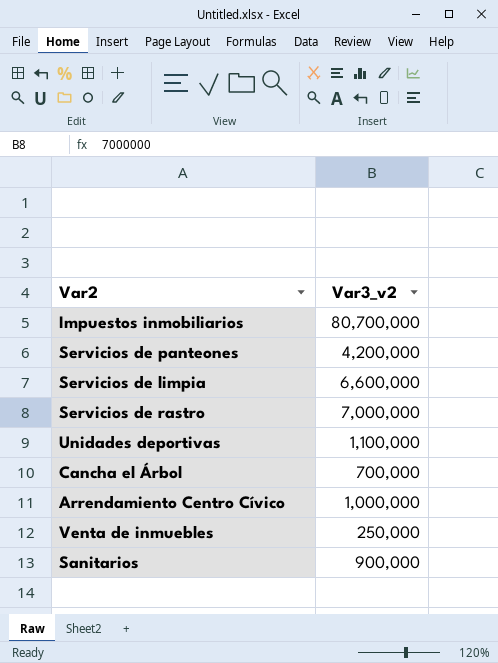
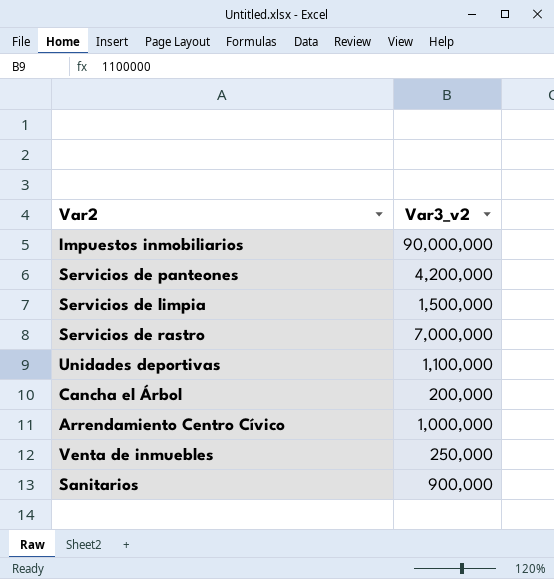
Impuestos inmobiliarios | Var3_v2: 80,700,000 -> 90,000,000
Servicios de limpia | Var3_v2: 6,600,000 -> 1,500,000
Cancha el Árbol | Var3_v2: 700,000 -> 200,000

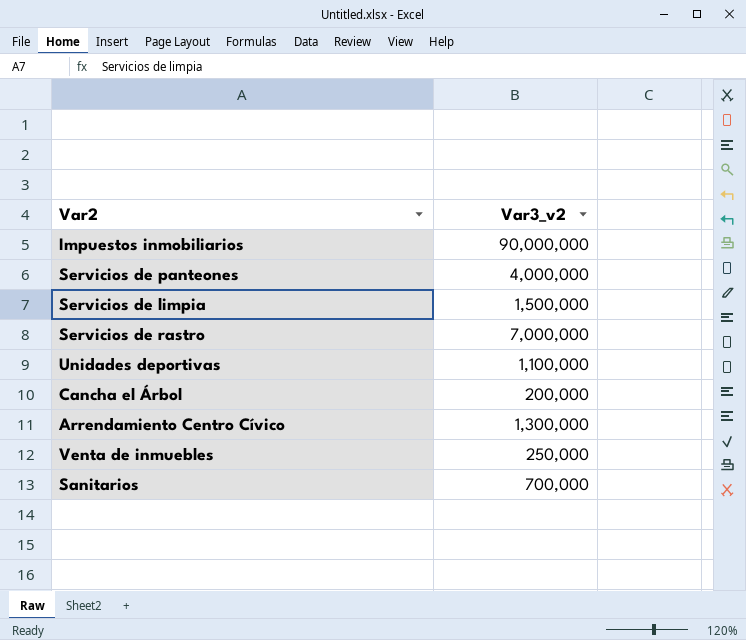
Servicios de panteones | Var3_v2: 4,200,000 -> 4,000,000
Arrendamiento Centro Cívico | Var3_v2: 1,000,000 -> 1,300,000
Sanitarios | Var3_v2: 900,000 -> 700,000

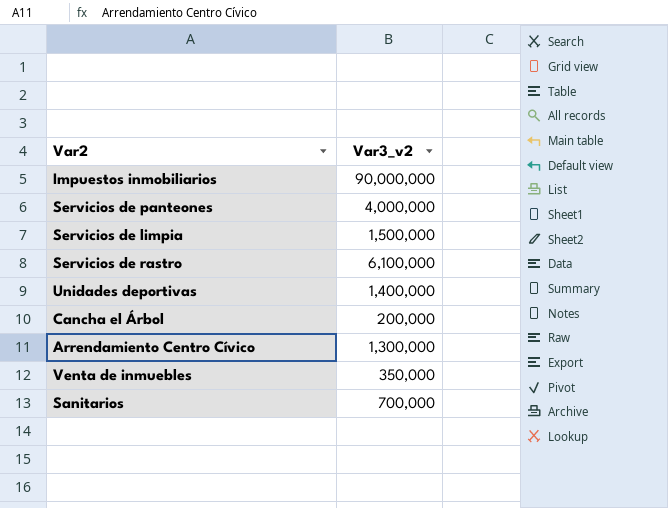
Servicios de rastro | Var3_v2: 7,000,000 -> 6,100,000
Unidades deportivas | Var3_v2: 1,100,000 -> 1,400,000
Venta de inmuebles | Var3_v2: 250,000 -> 350,000

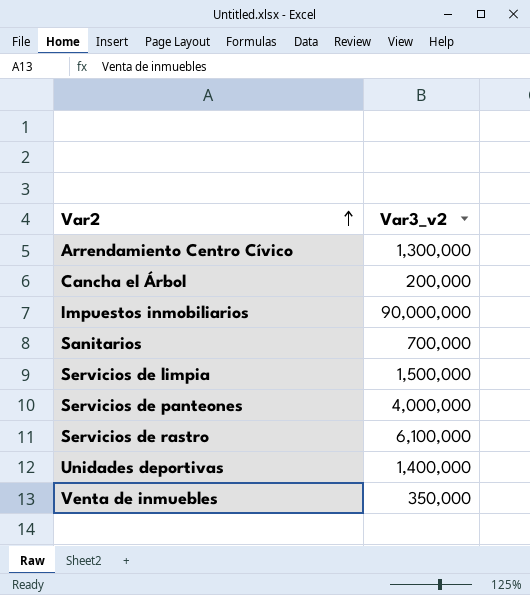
row order: none -> Var2 ascending

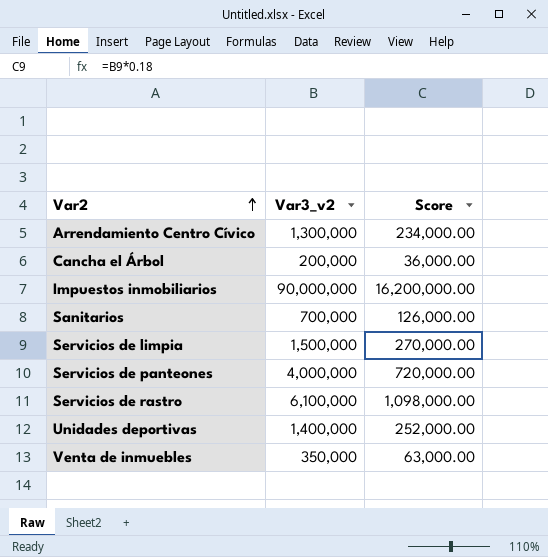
column Score | formula: none -> [Var3_v2] * 0.18

